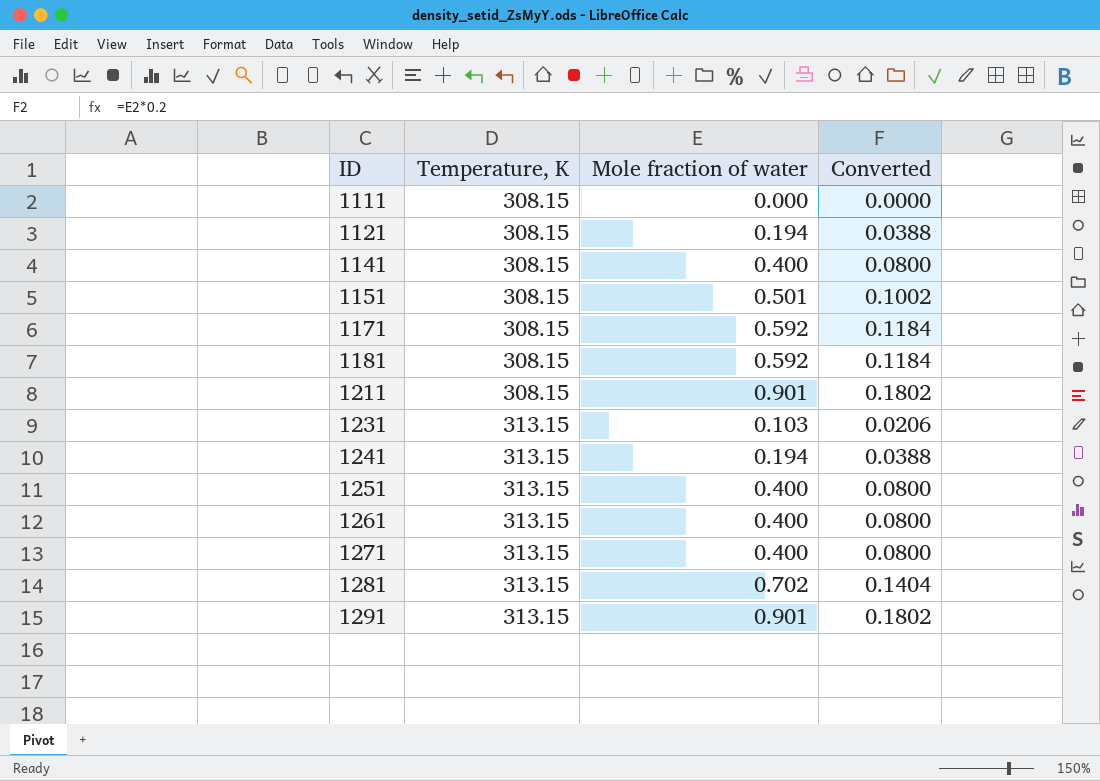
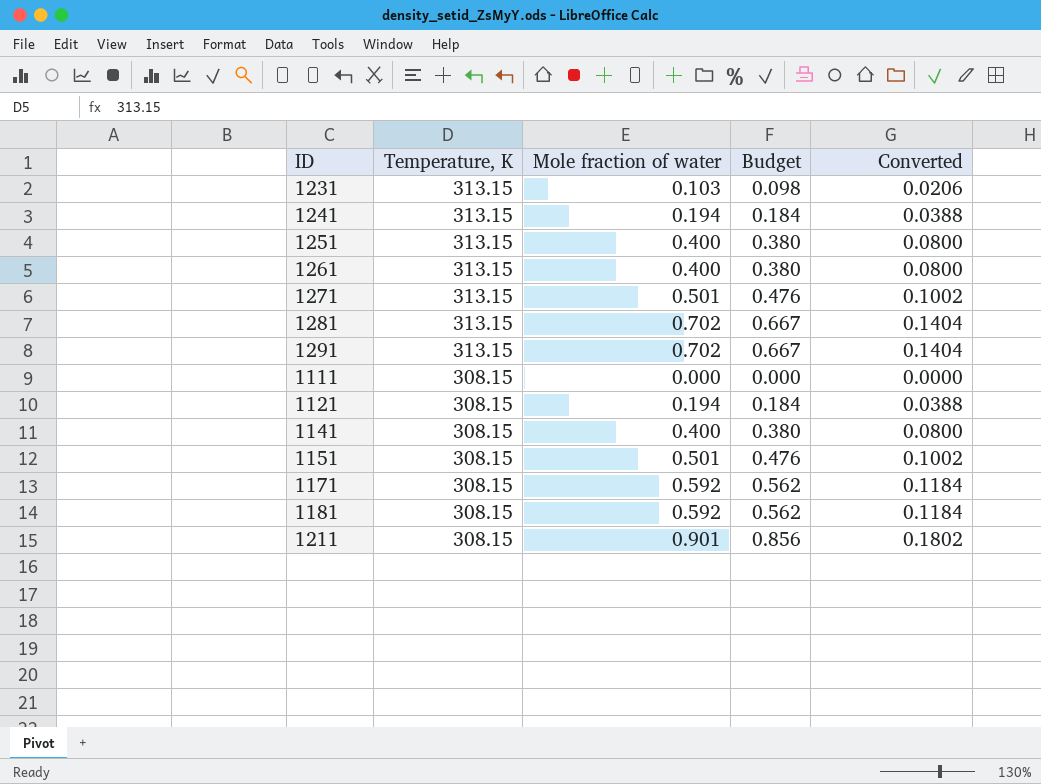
row order: ID ascending -> Temperature, K descending
column Budget | formula: none -> [Mole fraction of water] * 0.95
1271 | Mole fraction of water: 0.400 -> 0.501
1271 | Converted: 0.0800 -> 0.1002
1291 | Mole fraction of water: 0.901 -> 0.702
1291 | Converted: 0.1802 -> 0.1404

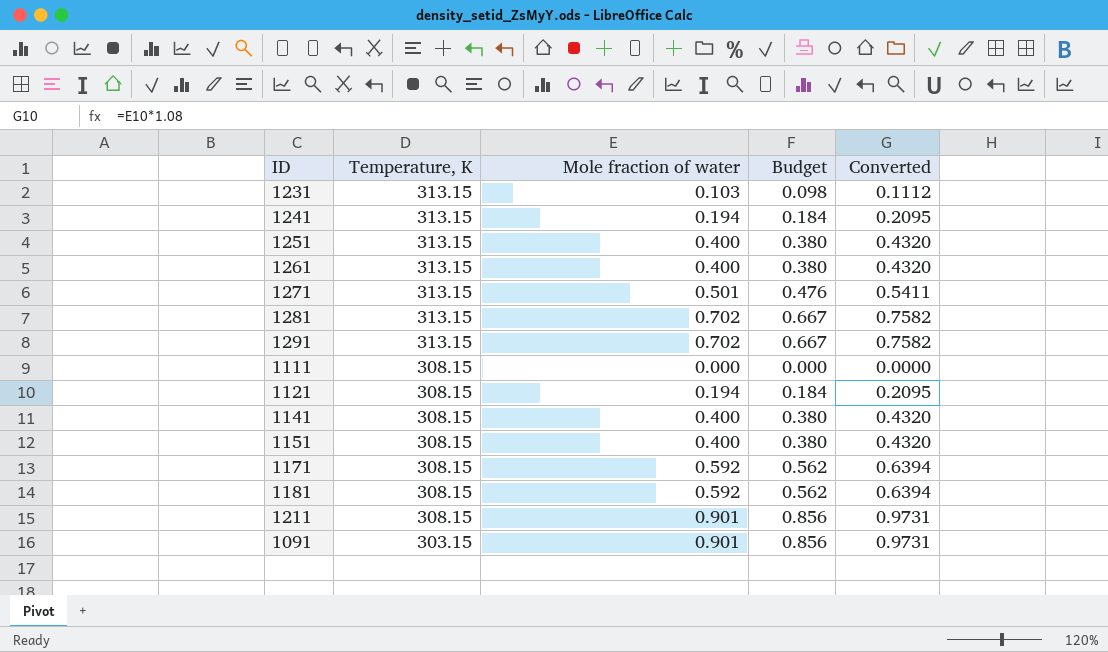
column Converted | formula: [Mole fraction of water] * 0.2 -> [Mole fraction of water] * 1.08
1151 | Mole fraction of water: 0.501 -> 0.400
1151 | Budget: 0.476 -> 0.380
row 1091: none -> 303.15 | 0.901 | 0.856 | 0.9731

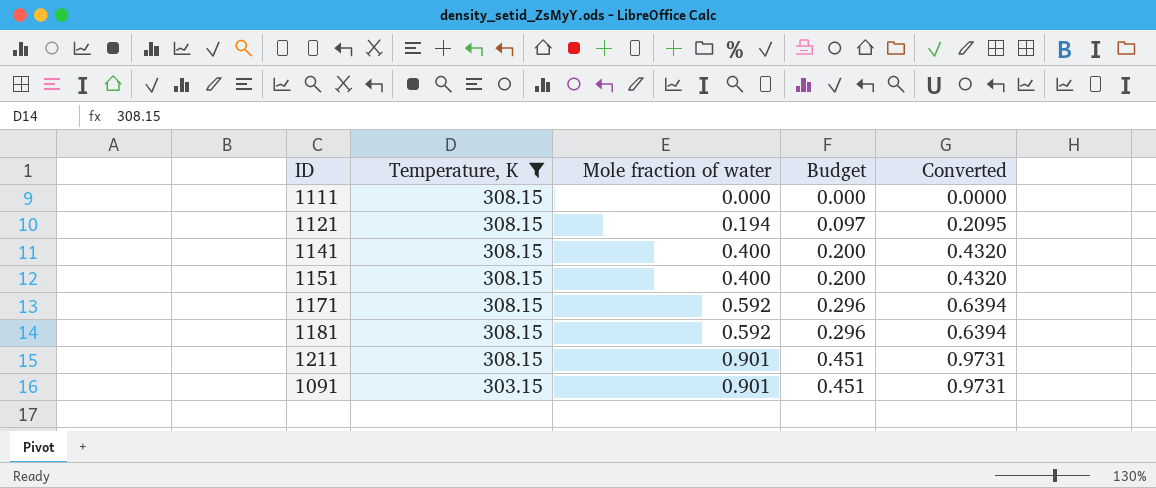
filter: none -> Temperature, K != 313.15
column Budget | formula: [Mole fraction of water] * 0.95 -> [Mole fraction of water] * 0.5

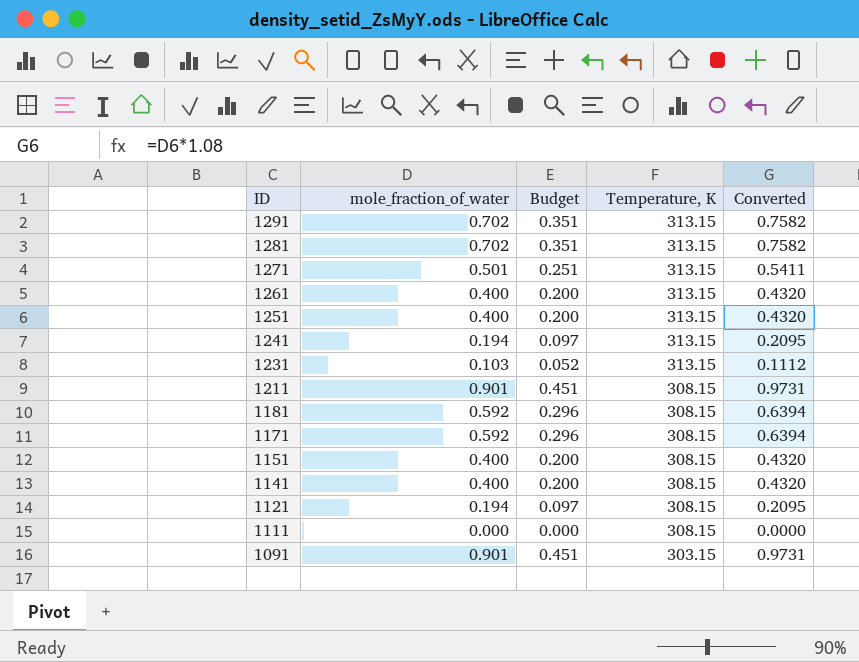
filter: Temperature, K != 313.15 -> none
row order: Temperature, K descending -> ID descending
column name: Mole fraction of water -> mole_fraction_of_water
column Temperature, K | position: 2 -> 4

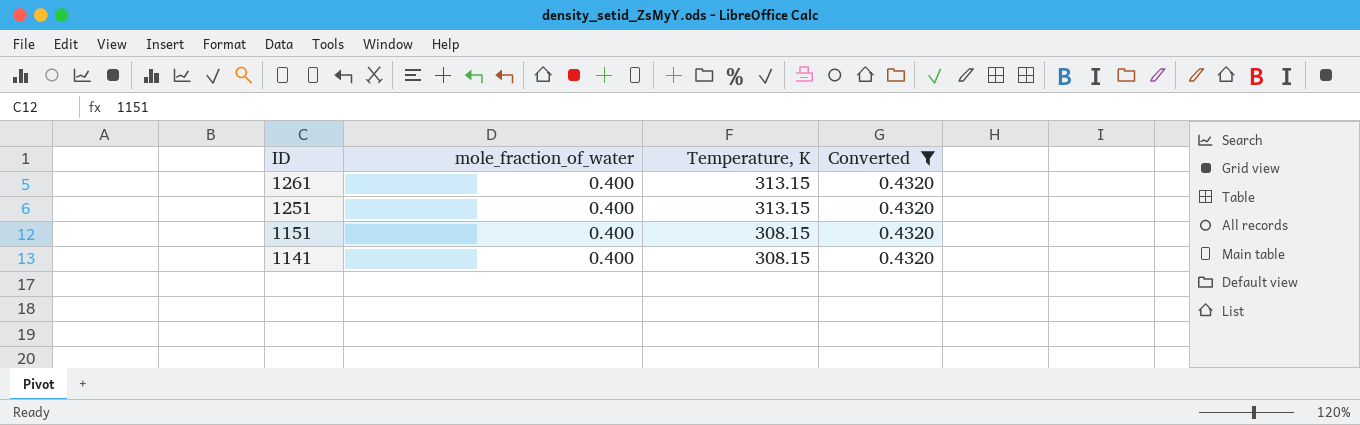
filter: none -> Converted = 0.4320
column Budget | formula: [mole_fraction_of_water] * 0.5 -> none

